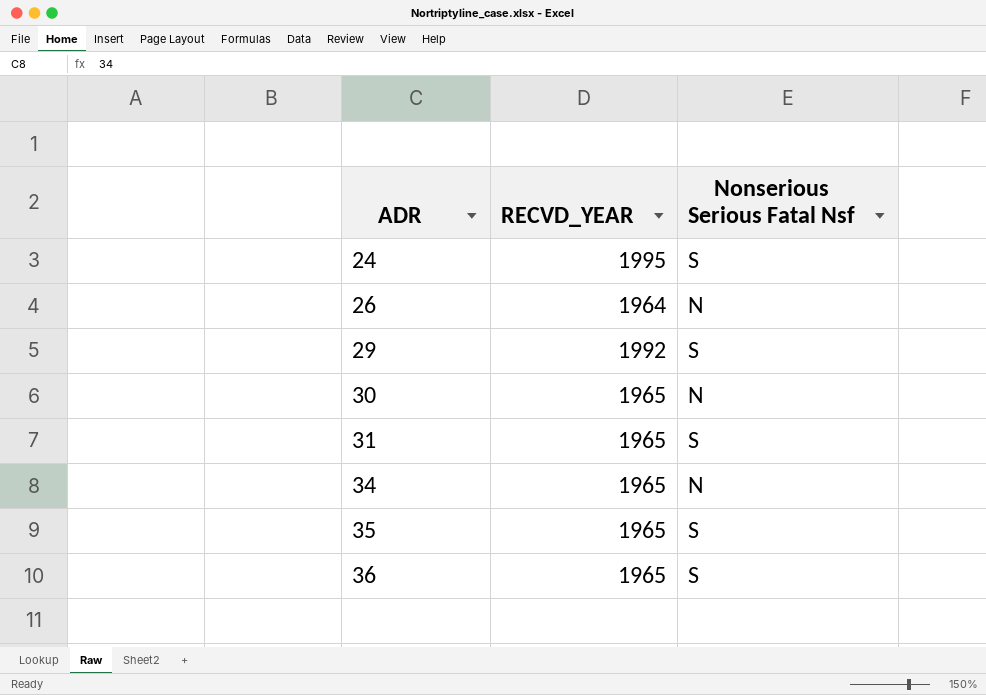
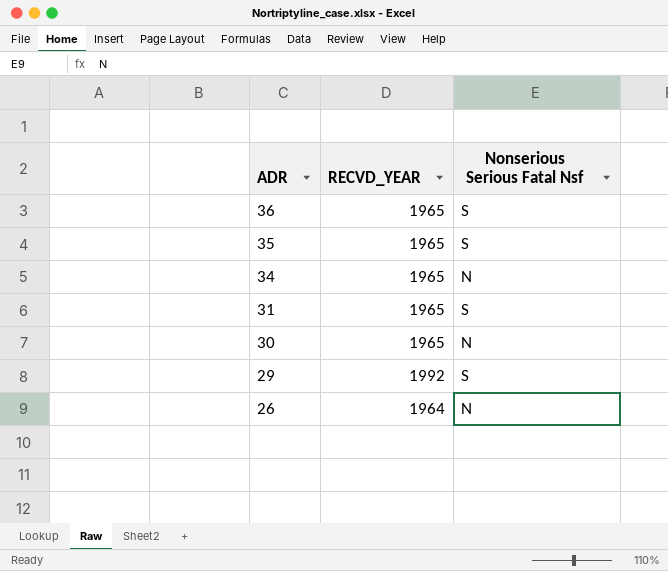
row order: ADR ascending -> ADR descending
row 24: 1995 | S -> none

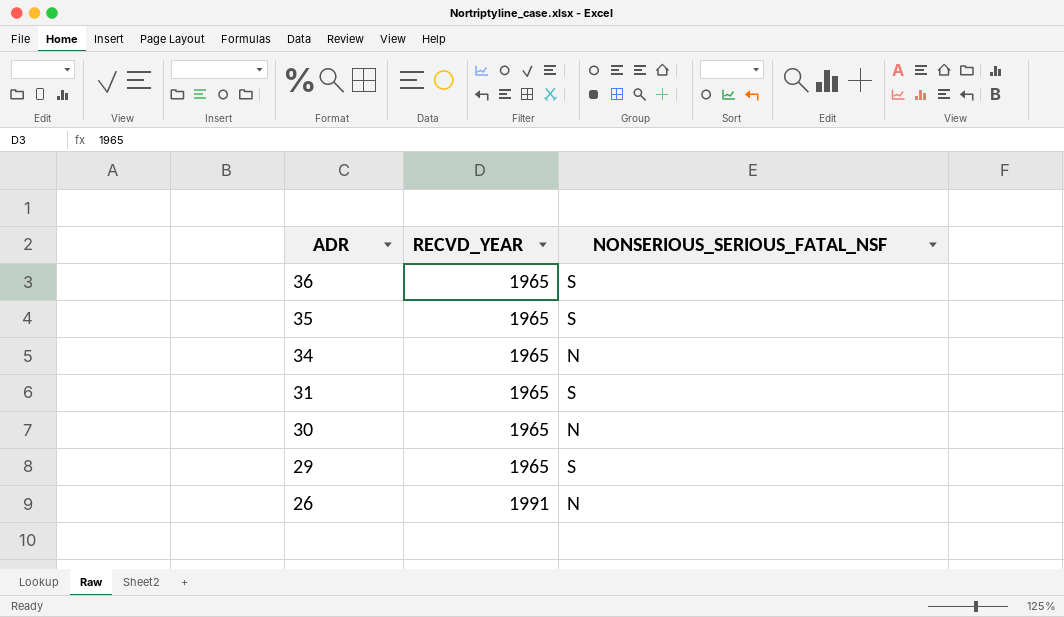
column name: Nonserious Serious Fatal Nsf -> NONSERIOUS_SERIOUS_FATAL_NSF
29 | RECVD_YEAR: 1992 -> 1965
26 | RECVD_YEAR: 1964 -> 1991

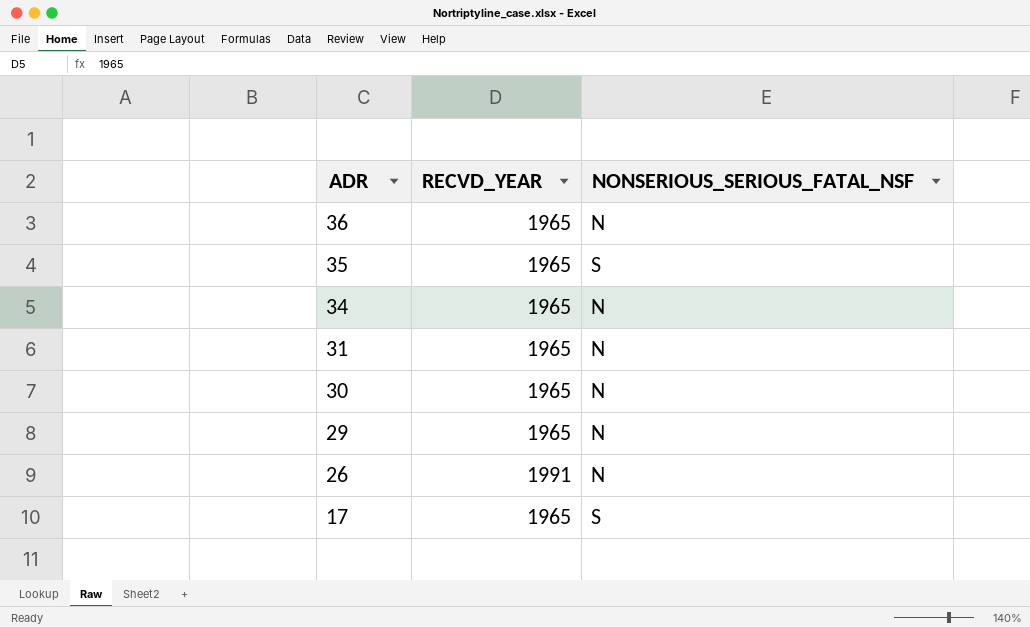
36 | NONSERIOUS_SERIOUS_FATAL_NSF: S -> N
31 | NONSERIOUS_SERIOUS_FATAL_NSF: S -> N
29 | NONSERIOUS_SERIOUS_FATAL_NSF: S -> N
row 17: none -> 1965 | S

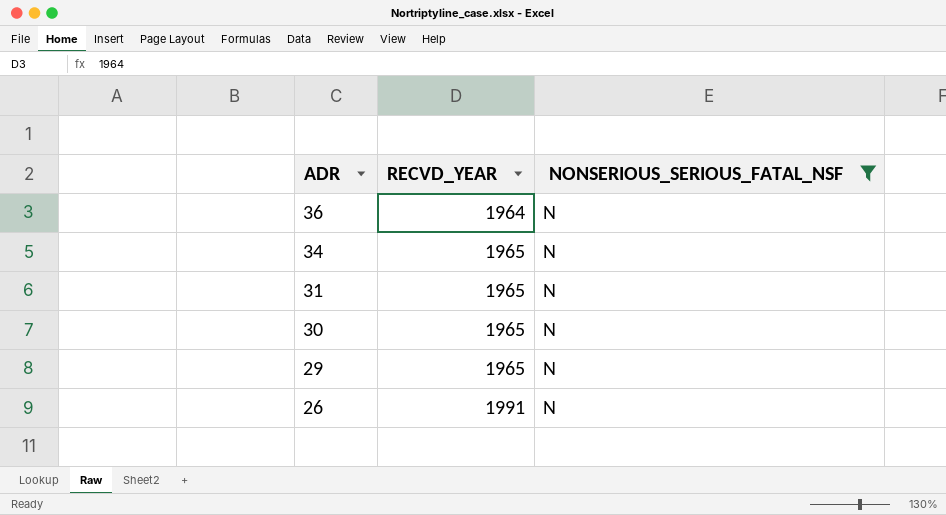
filter: none -> NONSERIOUS_SERIOUS_FATAL_NSF = N
36 | RECVD_YEAR: 1965 -> 1964

